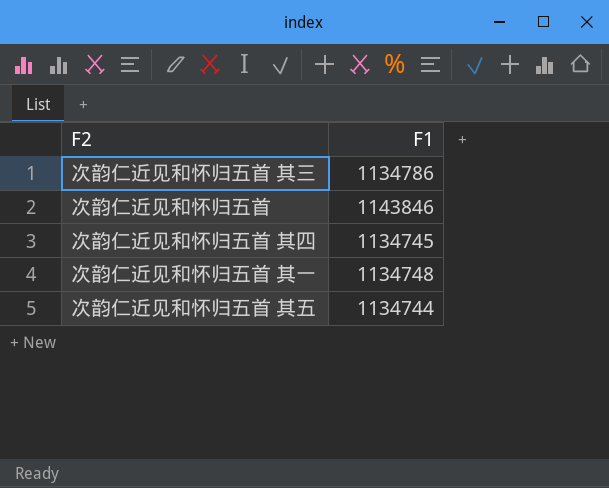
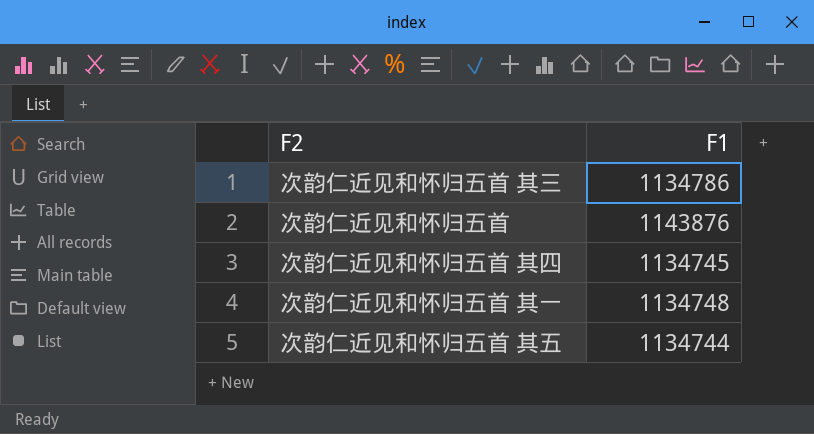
次韵仁近见和怀归五首 | F1: 1143846 -> 1143876

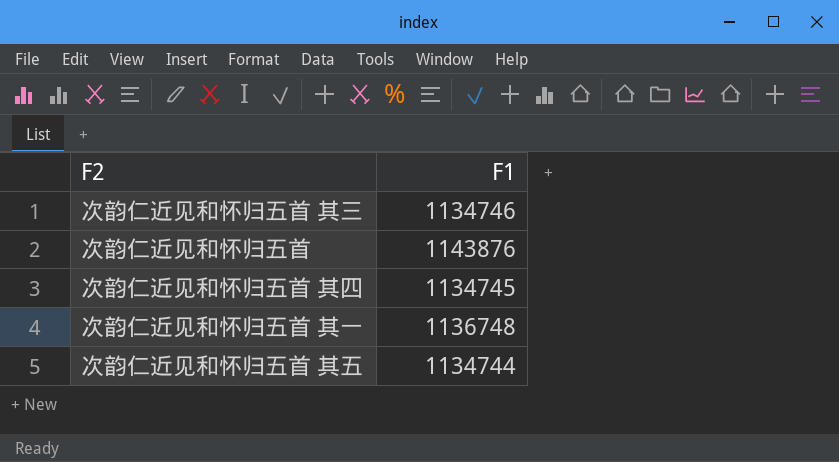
次韵仁近见和怀归五首 其三 | F1: 1134786 -> 1134746
次韵仁近见和怀归五首 其一 | F1: 1134748 -> 1136748

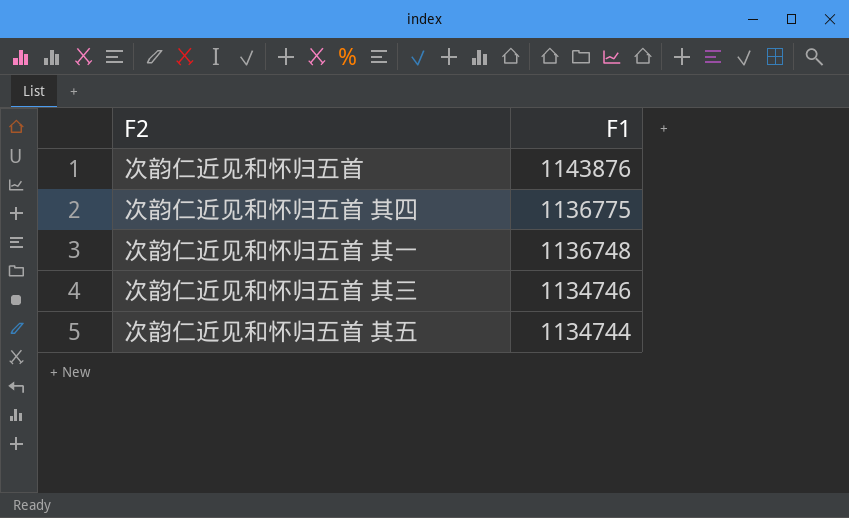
row order: none -> F1 descending
次韵仁近见和怀归五首 其四 | F1: 1134745 -> 1136775

